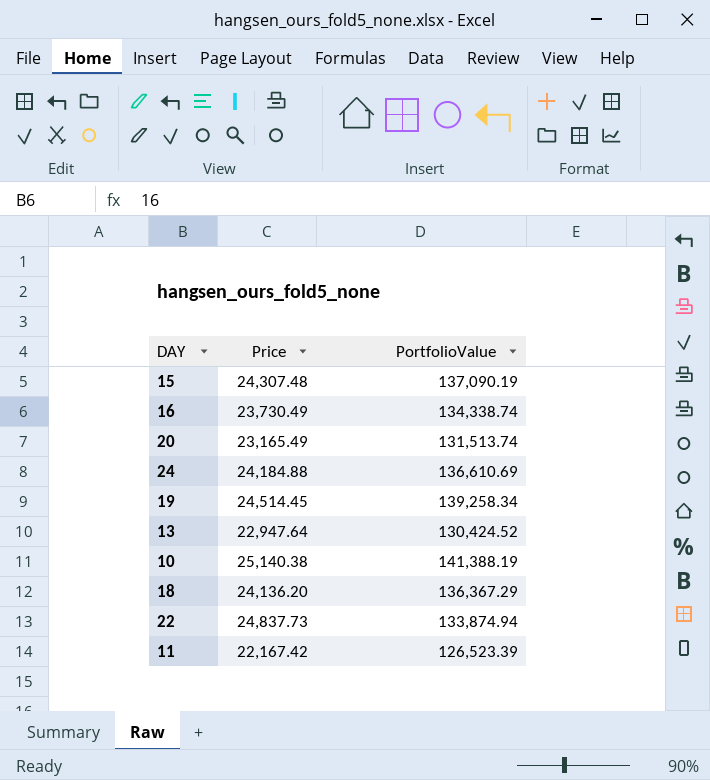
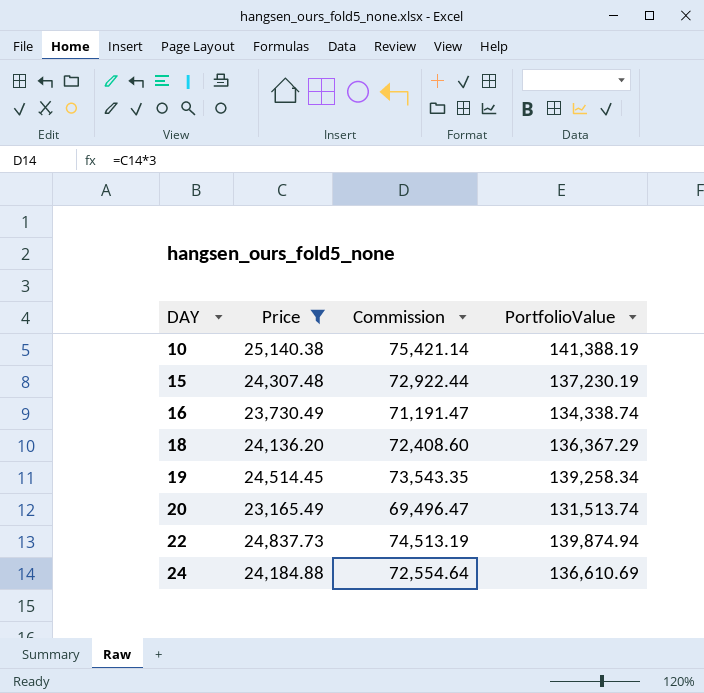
filter: none -> Price >= 23,165.49
row order: none -> DAY ascending
column Commission | formula: none -> [Price] * 3
15 | PortfolioValue: 137,090.19 -> 137,230.19
22 | PortfolioValue: 133,874.94 -> 139,874.94

